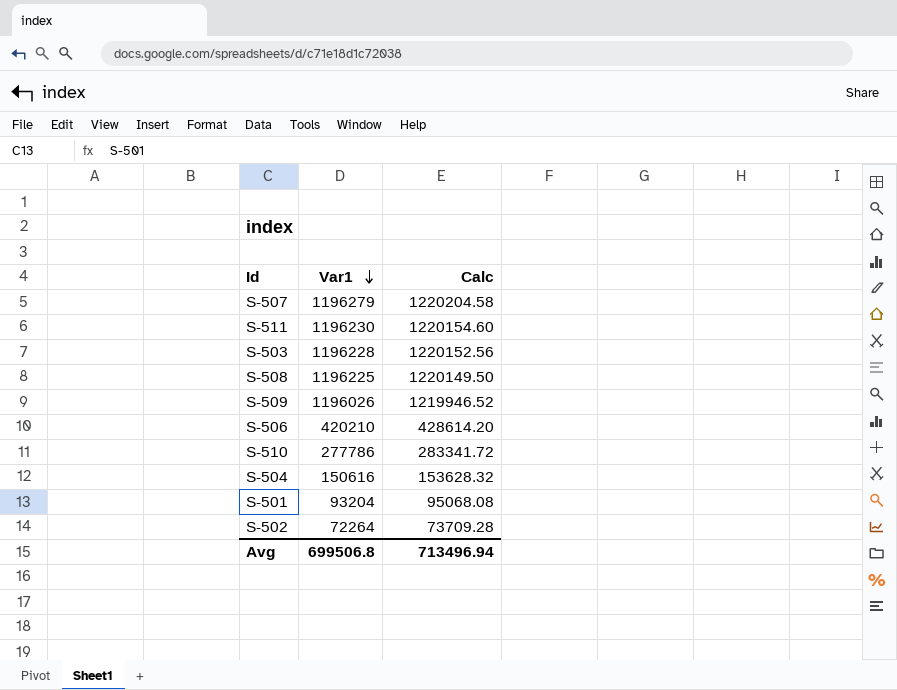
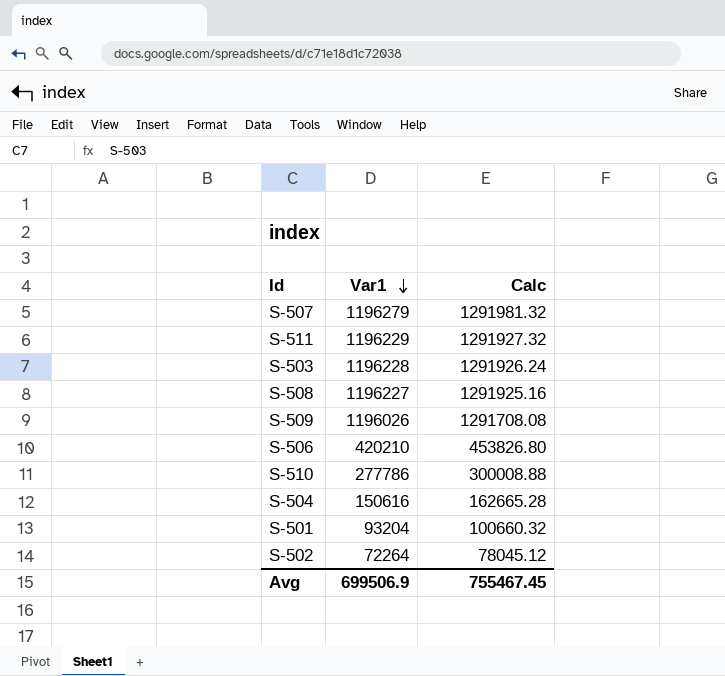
column Calc | formula: [Var1] * 1.02 -> [Var1] * 1.08
S-511 | Var1: 1196230 -> 1196229
S-508 | Var1: 1196225 -> 1196227
Avg | Var1: 699506.8 -> 699506.9
Avg | Calc: 713496.94 -> 755467.45

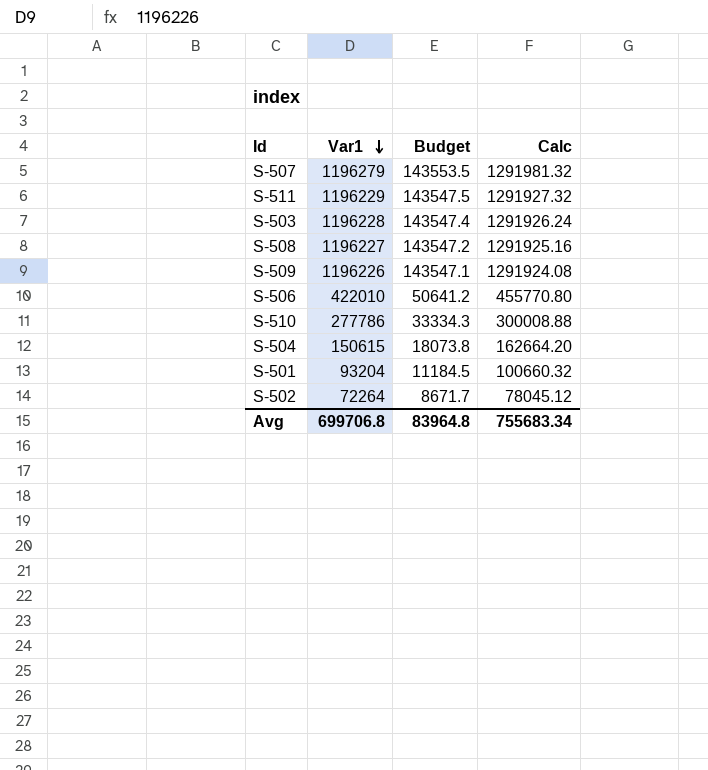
column Budget | formula: none -> [Var1] * 0.12
S-509 | Var1: 1196026 -> 1196226
S-509 | Calc: 1291708.08 -> 1291924.08
S-506 | Var1: 420210 -> 422010
S-506 | Calc: 453826.80 -> 455770.80
S-504 | Var1: 150616 -> 150615
S-504 | Calc: 162665.28 -> 162664.20
Avg | Var1: 699506.9 -> 699706.8
Avg | Calc: 755467.45 -> 755683.34

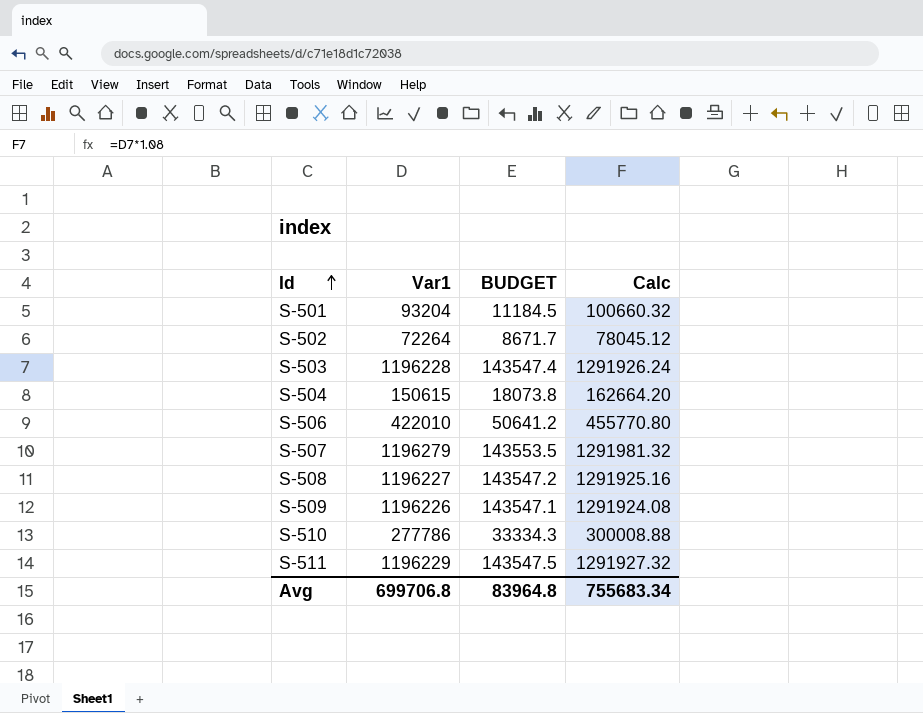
row order: Var1 descending -> Id ascending
column name: Budget -> BUDGET

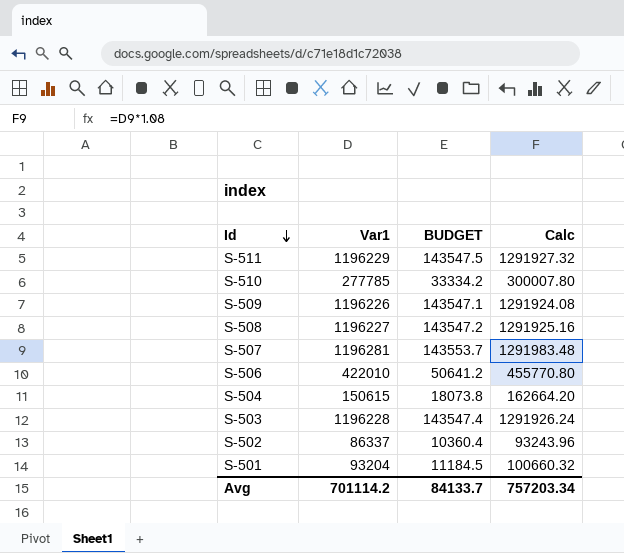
row order: Id ascending -> Id descending
S-510 | Var1: 277786 -> 277785
S-510 | BUDGET: 33334.3 -> 33334.2
S-510 | Calc: 300008.88 -> 300007.80
S-507 | Var1: 1196279 -> 1196281
S-507 | BUDGET: 143553.5 -> 143553.7
S-507 | Calc: 1291981.32 -> 1291983.48
S-502 | Var1: 72264 -> 86337
S-502 | BUDGET: 8671.7 -> 10360.4
S-502 | Calc: 78045.12 -> 93243.96
Avg | Var1: 699706.8 -> 701114.2
Avg | BUDGET: 83964.8 -> 84133.7
Avg | Calc: 755683.34 -> 757203.34

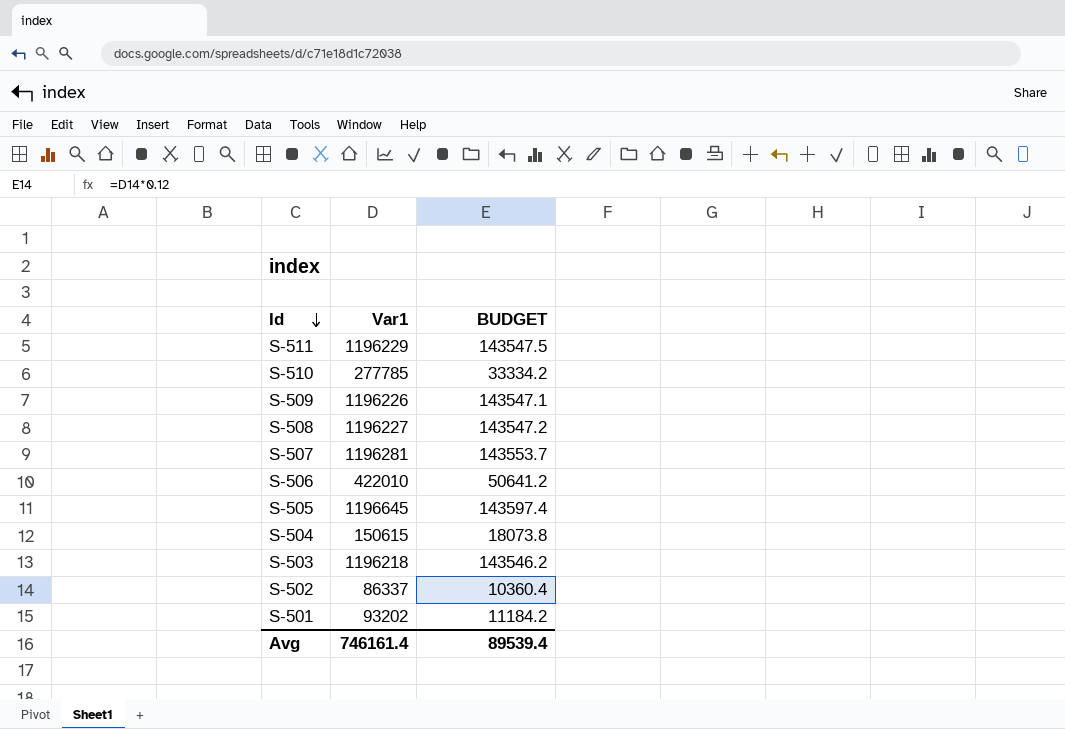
column Calc | formula: [Var1] * 1.08 -> none
row S-505: none -> 1196645 | 143597.4
S-503 | Var1: 1196228 -> 1196218
S-503 | BUDGET: 143547.4 -> 143546.2
S-501 | Var1: 93204 -> 93202
S-501 | BUDGET: 11184.5 -> 11184.2
Avg | Var1: 701114.2 -> 746161.4
Avg | BUDGET: 84133.7 -> 89539.4

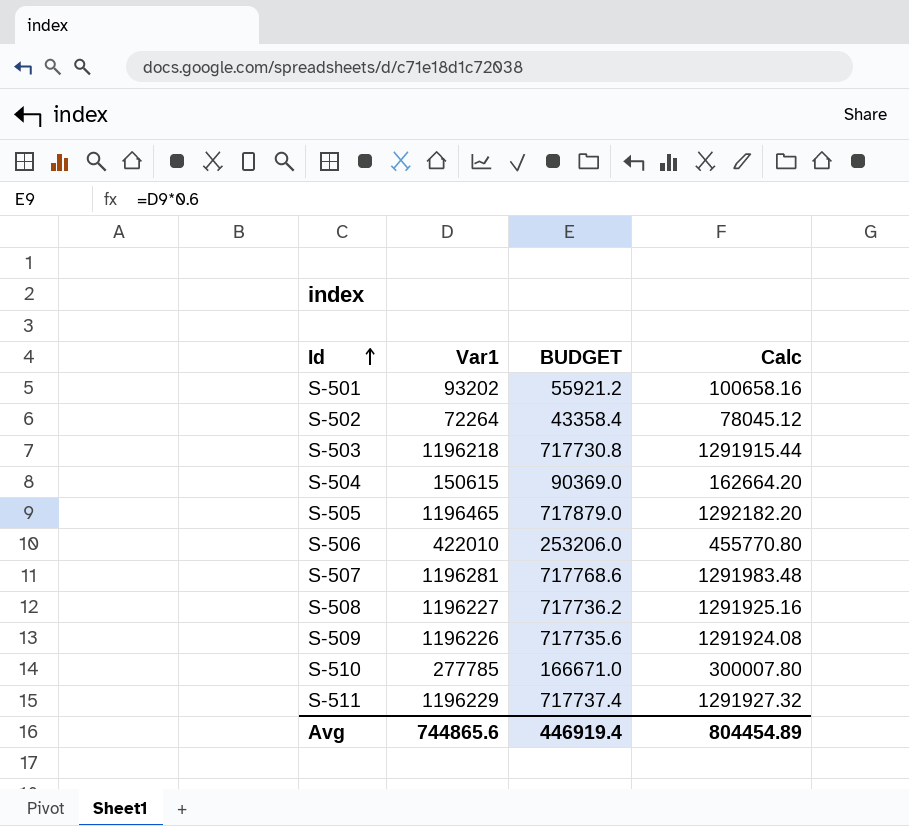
row order: Id descending -> Id ascending
column BUDGET | formula: [Var1] * 0.12 -> [Var1] * 0.6
column Calc | formula: none -> [Var1] * 1.08
S-502 | Var1: 86337 -> 72264
S-505 | Var1: 1196645 -> 1196465
Avg | Var1: 746161.4 -> 744865.6
Avg | BUDGET: 89539.4 -> 446919.4

